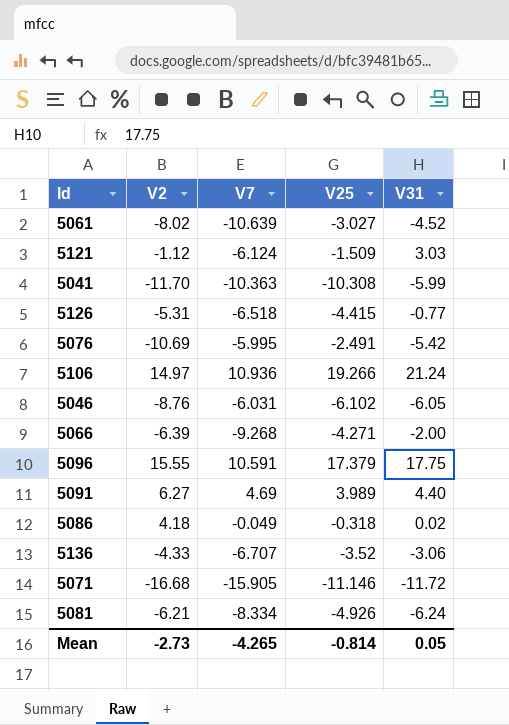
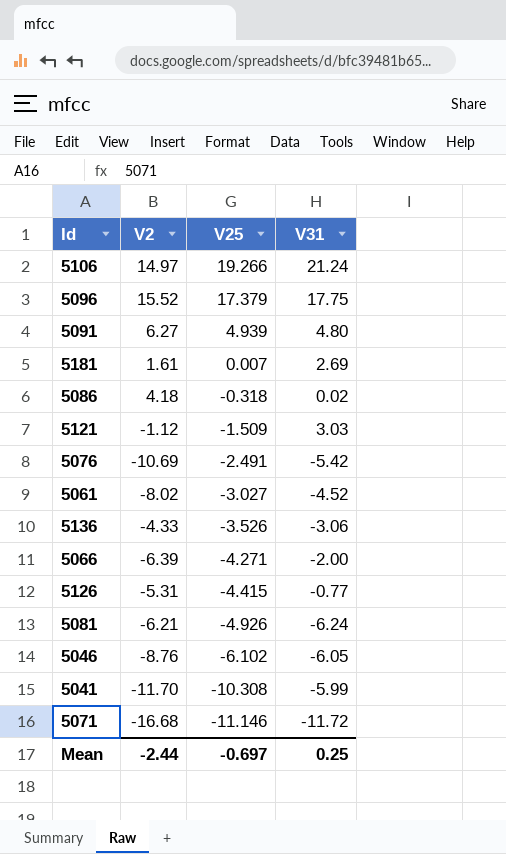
row order: none -> V25 descending
column V7 | position: 3 -> none
5096 | V2: 15.55 -> 15.52
5091 | V25: 3.989 -> 4.939
5091 | V31: 4.40 -> 4.80
row 5181: none -> 1.61 | 0.007 | 2.69
5136 | V25: -3.52 -> -3.526
Mean | V2: -2.73 -> -2.44
Mean | V25: -0.814 -> -0.697
Mean | V31: 0.05 -> 0.25

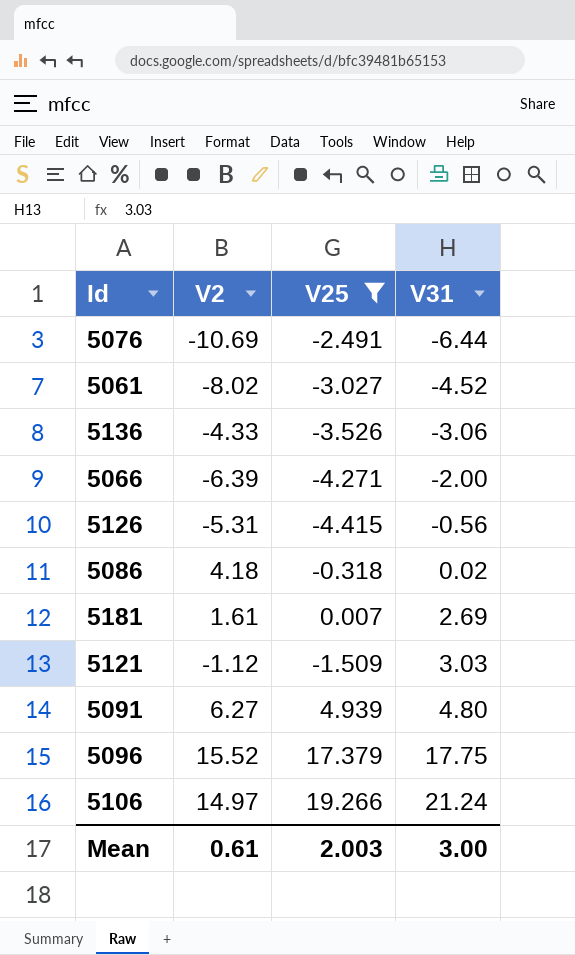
filter: none -> V25 >= -4.415
row order: V25 descending -> V31 ascending
5076 | V31: -5.42 -> -6.44
5126 | V31: -0.77 -> -0.56
Mean | V2: -2.44 -> 0.61
Mean | V25: -0.697 -> 2.003
Mean | V31: 0.25 -> 3.00

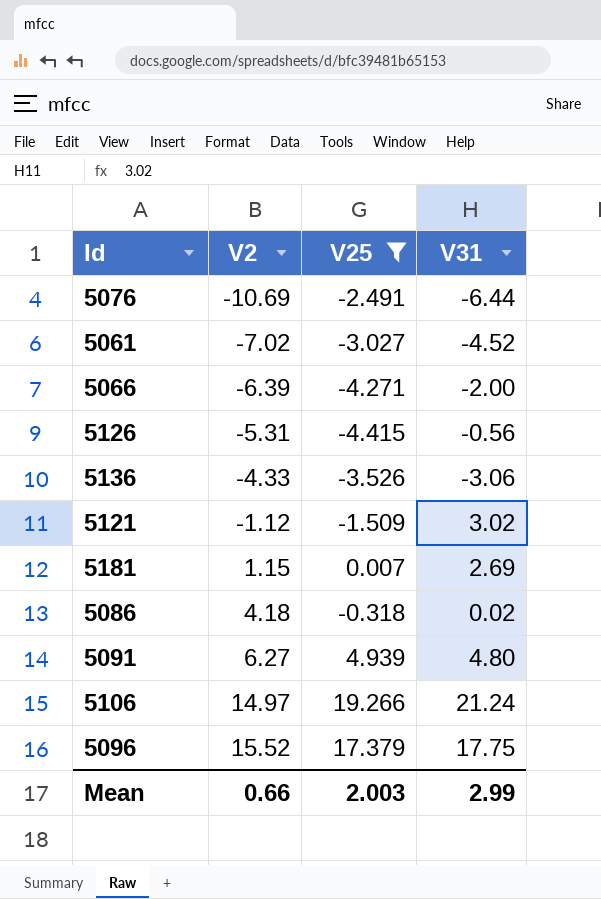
row order: V31 ascending -> V2 ascending
5061 | V2: -8.02 -> -7.02
5121 | V31: 3.03 -> 3.02
5181 | V2: 1.61 -> 1.15
Mean | V2: 0.61 -> 0.66
Mean | V31: 3.00 -> 2.99

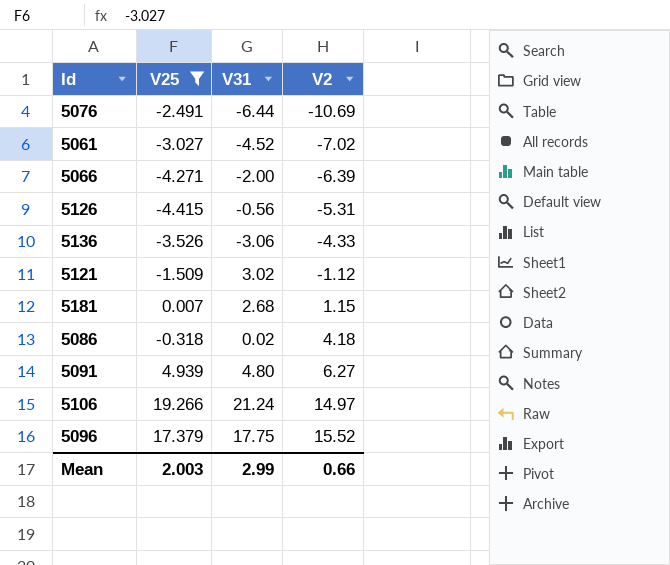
column V2 | position: 2 -> 4
5181 | V31: 2.69 -> 2.68

